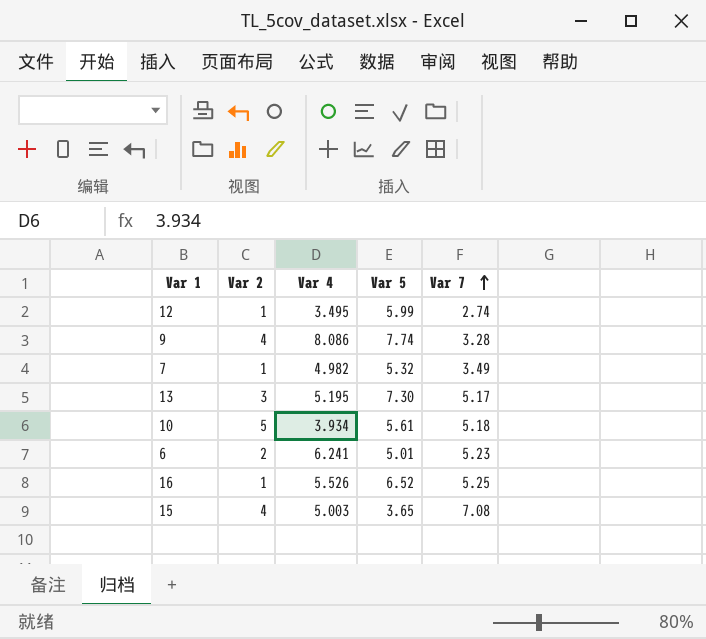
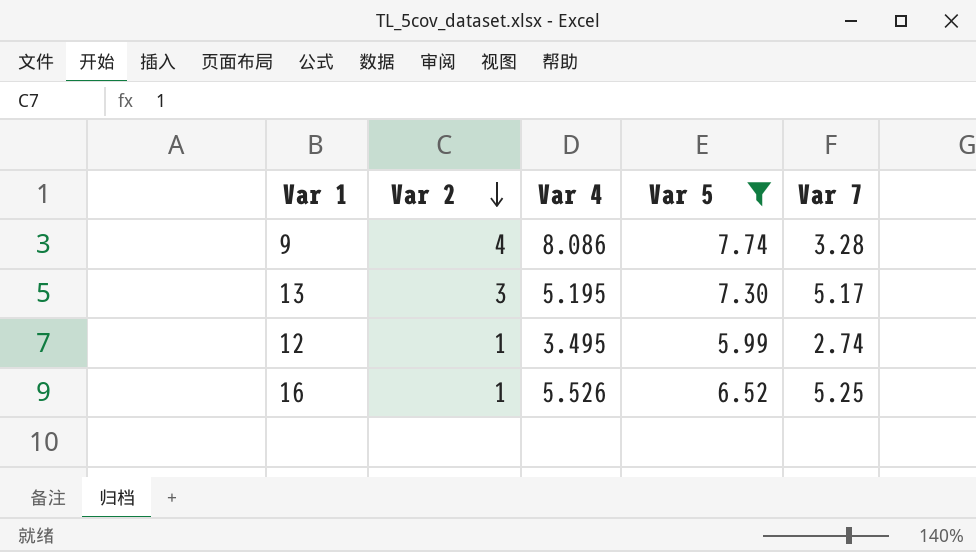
filter: none -> Var 5 >= 5.99
row order: Var 7 ascending -> Var 2 descending

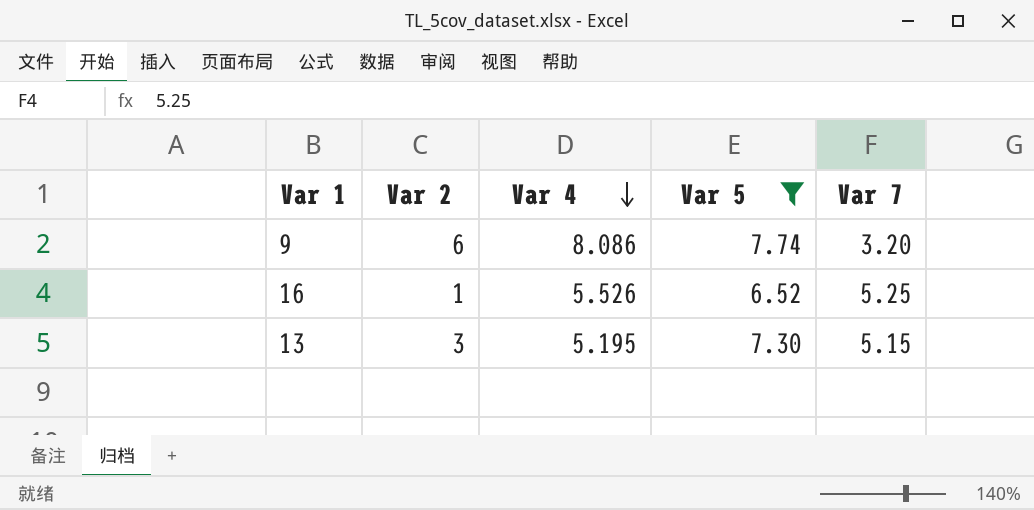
row order: Var 2 descending -> Var 4 descending
row 12: 1 | 3.495 | 5.99 | 2.74 -> none
9 | Var 2: 4 -> 6
9 | Var 7: 3.28 -> 3.20
13 | Var 7: 5.17 -> 5.15

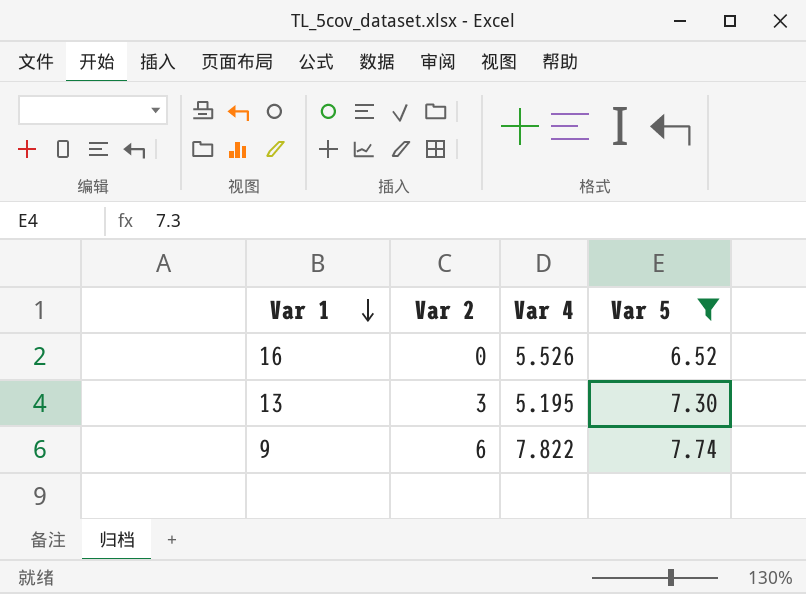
row order: Var 4 descending -> Var 1 descending
column Var 7 | position: 5 -> none
16 | Var 2: 1 -> 0
9 | Var 4: 8.086 -> 7.822

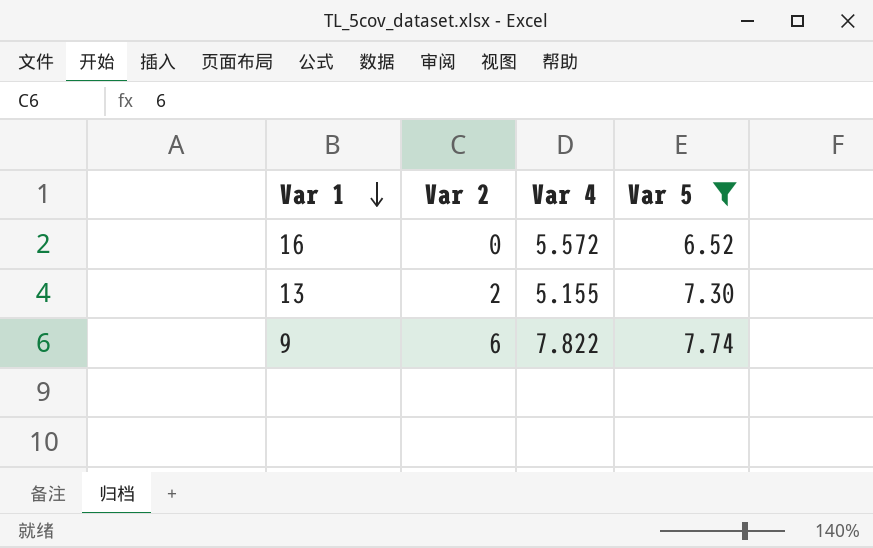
16 | Var 4: 5.526 -> 5.572
13 | Var 2: 3 -> 2
13 | Var 4: 5.195 -> 5.155

